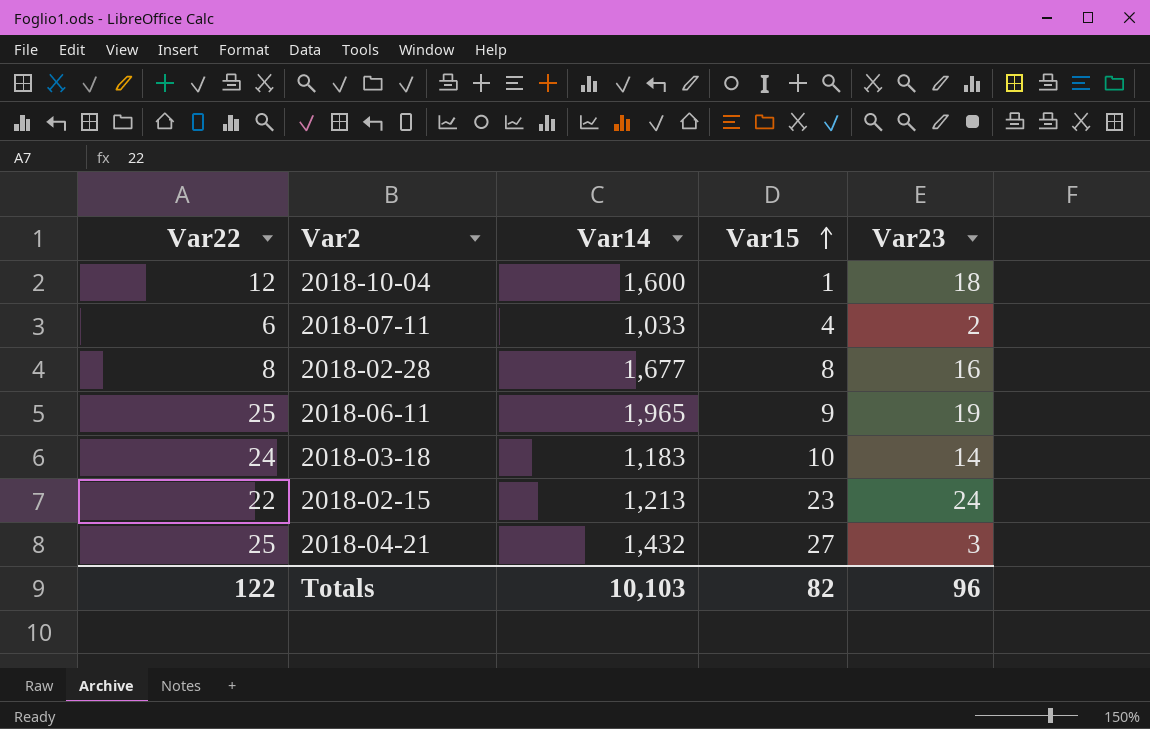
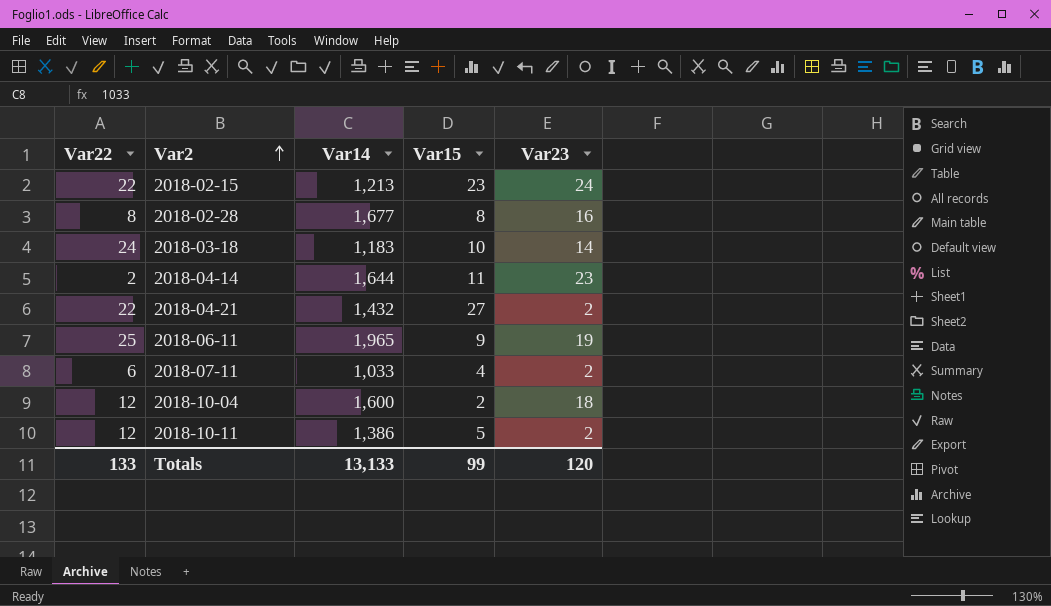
row order: Var15 ascending -> Var2 ascending
row 2018-04-14: none -> 2 | 1,644 | 11 | 23
2018-04-21 | Var22: 25 -> 22
2018-04-21 | Var23: 3 -> 2
2018-10-04 | Var15: 1 -> 2
row 2018-10-11: none -> 12 | 1,386 | 5 | 2
Totals | Var22: 122 -> 133
Totals | Var14: 10,103 -> 13,133
Totals | Var15: 82 -> 99
Totals | Var23: 96 -> 120

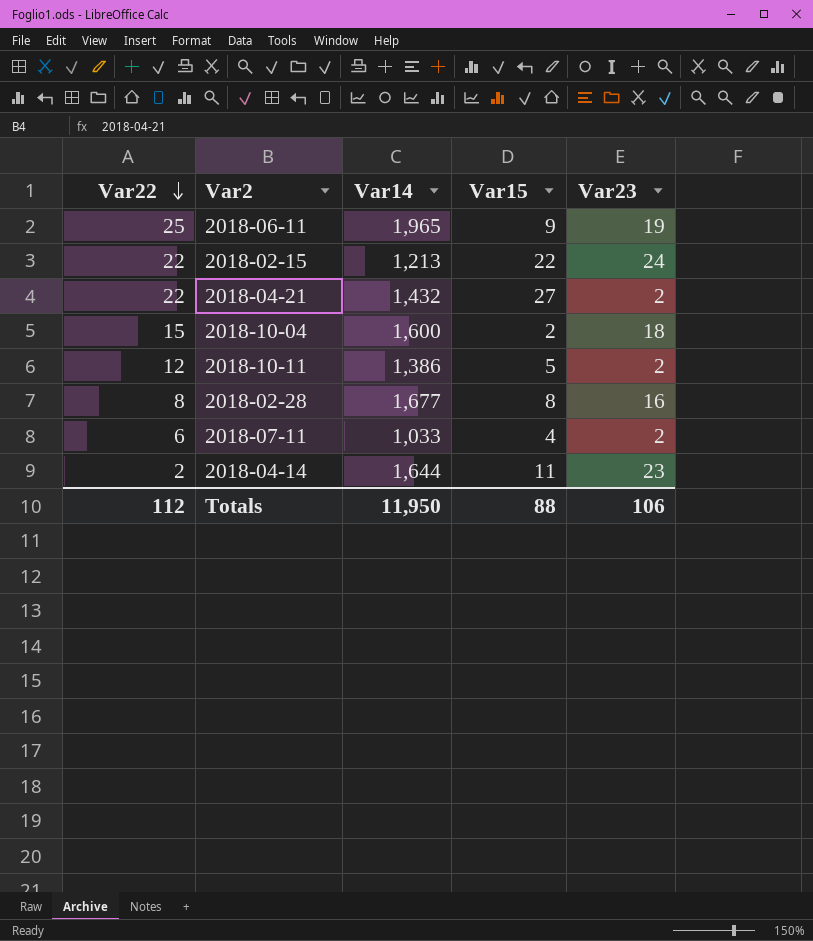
row order: Var2 ascending -> Var22 descending
row 2018-03-18: 24 | 1,183 | 10 | 14 -> none
2018-02-15 | Var15: 23 -> 22
2018-10-04 | Var22: 12 -> 15
Totals | Var22: 133 -> 112
Totals | Var14: 13,133 -> 11,950
Totals | Var15: 99 -> 88
Totals | Var23: 120 -> 106

